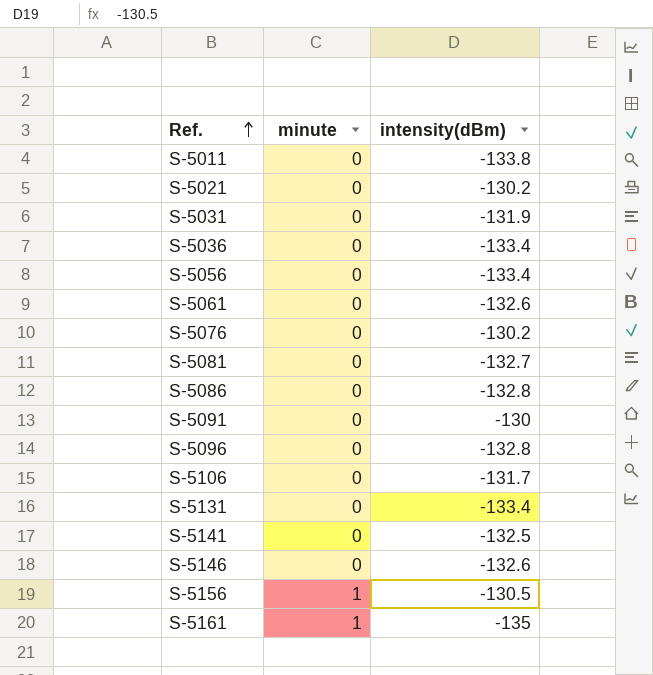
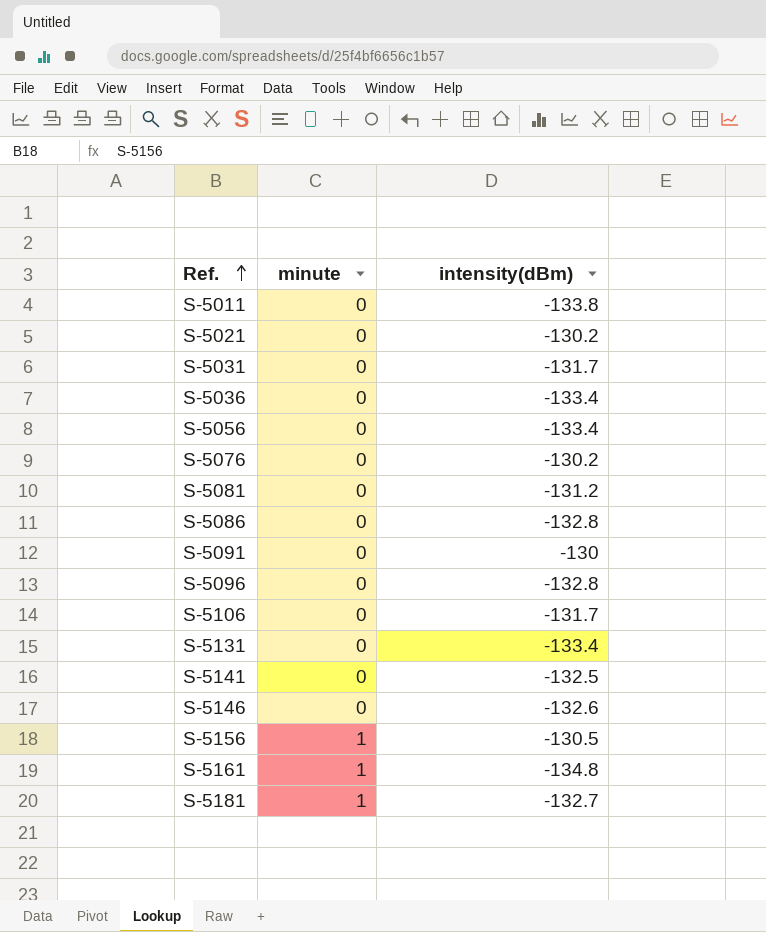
row S-5061: 0 | -132.6 -> none
S-5031 | intensity(dBm): -131.9 -> -131.7
S-5081 | intensity(dBm): -132.7 -> -131.2
S-5161 | intensity(dBm): -135 -> -134.8
row S-5181: none -> 1 | -132.7

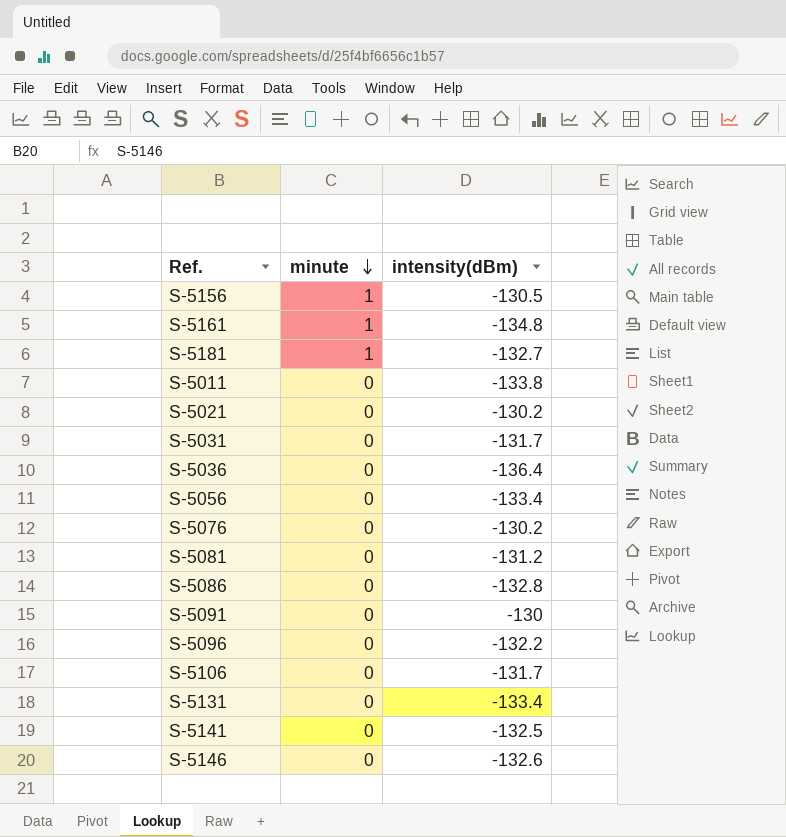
row order: Ref. ascending -> minute descending
S-5036 | intensity(dBm): -133.4 -> -136.4
S-5096 | intensity(dBm): -132.8 -> -132.2

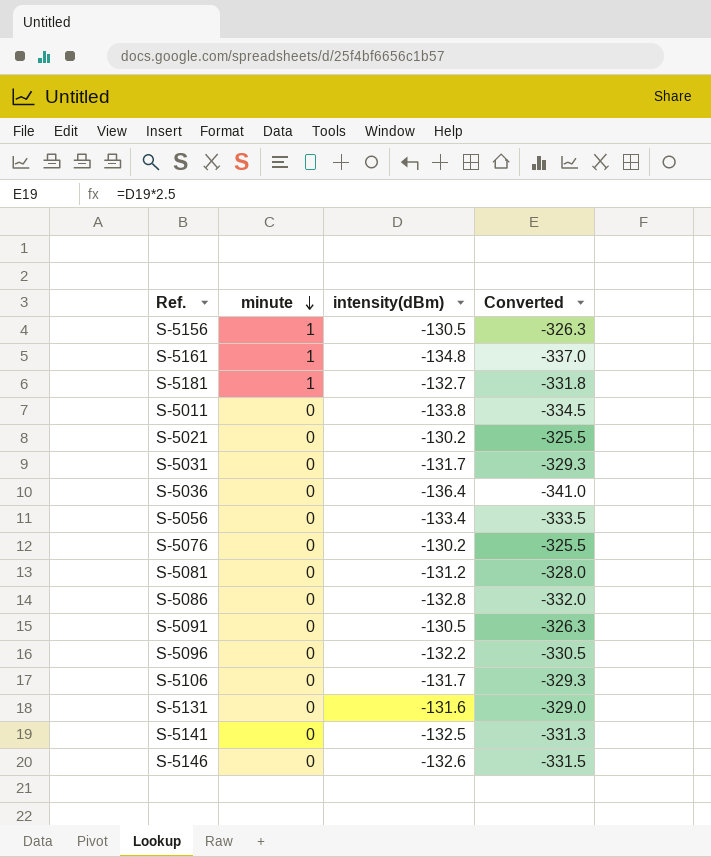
column Converted | formula: none -> [intensity(dBm)] * 2.5
S-5091 | intensity(dBm): -130 -> -130.5
S-5131 | intensity(dBm): -133.4 -> -131.6

